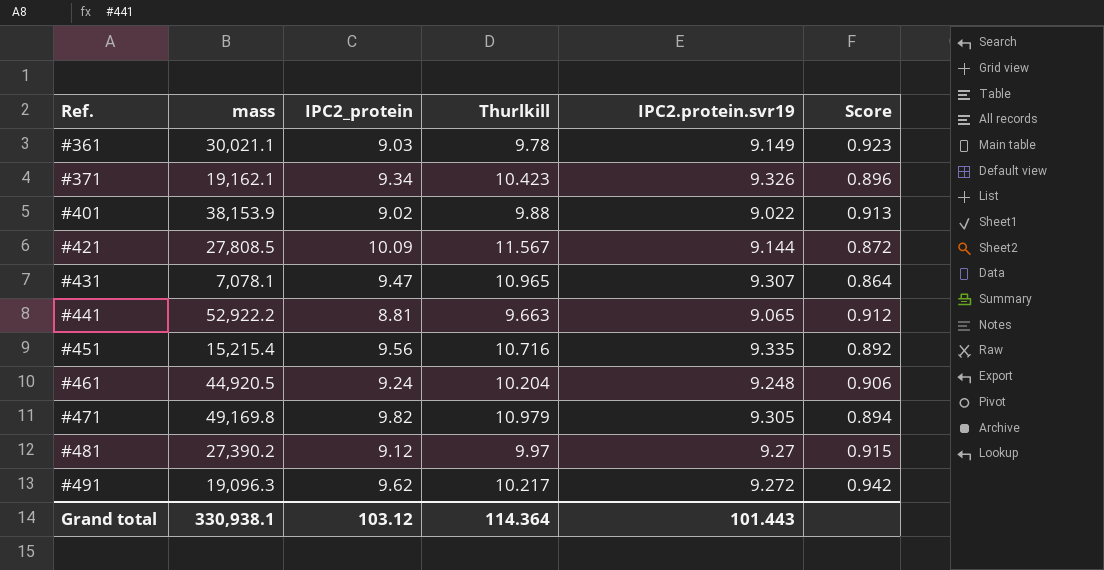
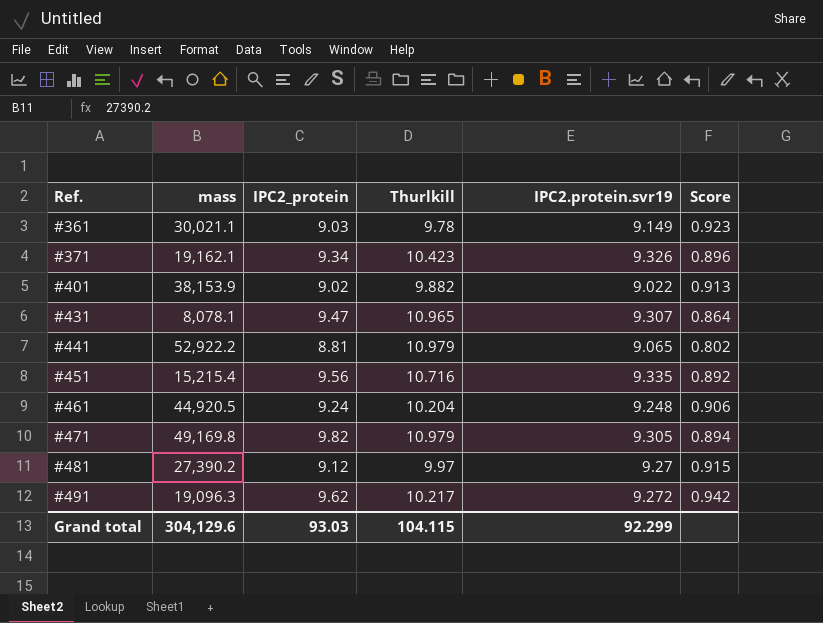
row #421: 27,808.5 | 10.09 | 11.567 | 9.144 | 0.872 -> none
#401 | Thurlkill: 9.88 -> 9.882
#431 | mass: 7,078.1 -> 8,078.1
#441 | Thurlkill: 9.663 -> 10.979
#441 | Score: 0.912 -> 0.802
Grand total | mass: 330,938.1 -> 304,129.6
Grand total | IPC2_protein: 103.12 -> 93.03
Grand total | Thurlkill: 114.364 -> 104.115
Grand total | IPC2.protein.svr19: 101.443 -> 92.299

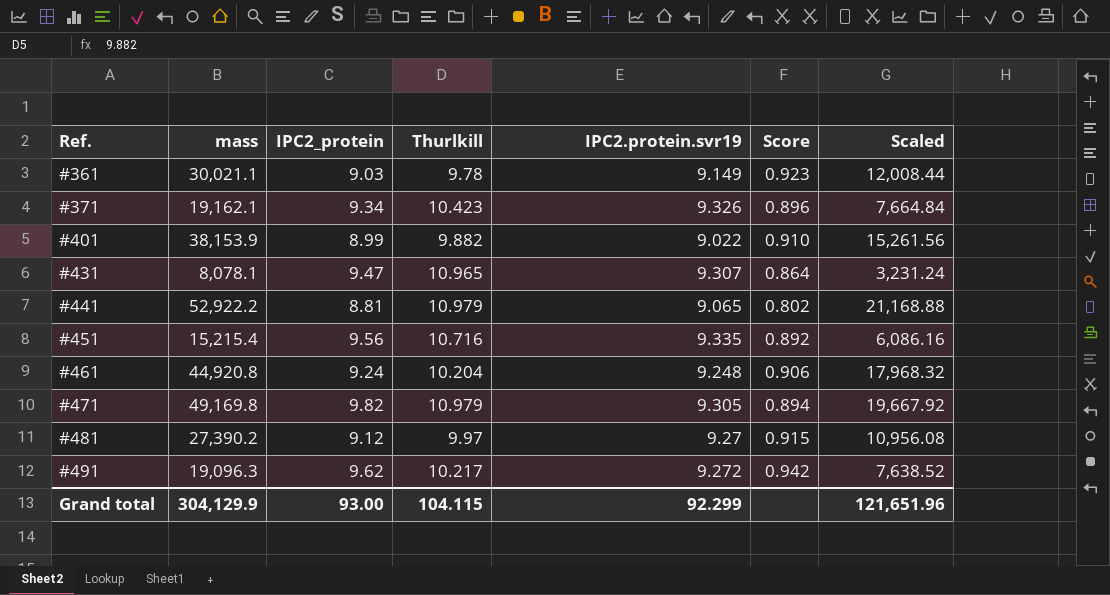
column Scaled | formula: none -> [mass] * 0.4
#401 | IPC2_protein: 9.02 -> 8.99
#401 | Score: 0.913 -> 0.910
#461 | mass: 44,920.5 -> 44,920.8
Grand total | mass: 304,129.6 -> 304,129.9
Grand total | IPC2_protein: 93.03 -> 93.00

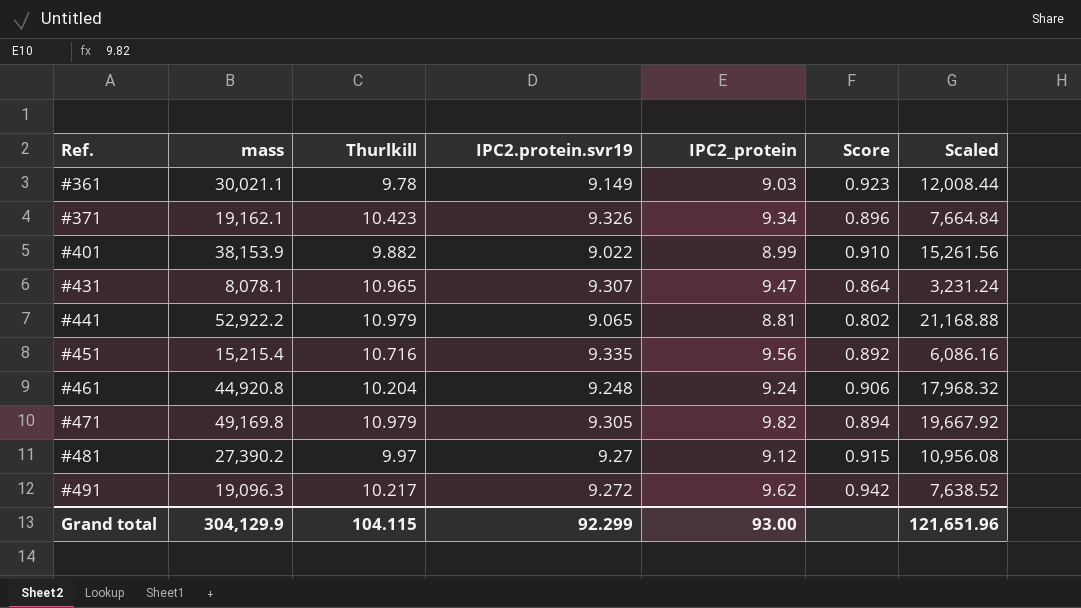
column IPC2_protein | position: 3 -> 5

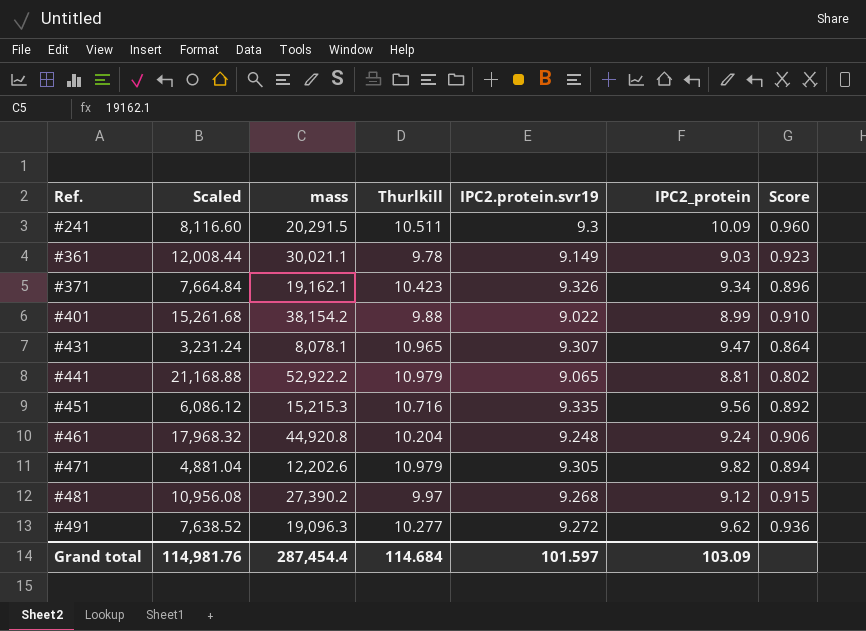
column Scaled | position: 7 -> 2
row #241: none -> 8,116.60 | 20,291.5 | 10.511 | 9.3 | 10.09 | 0.960
#401 | Scaled: 15,261.56 -> 15,261.68
#401 | mass: 38,153.9 -> 38,154.2
#401 | Thurlkill: 9.882 -> 9.88
#451 | Scaled: 6,086.16 -> 6,086.12
#451 | mass: 15,215.4 -> 15,215.3
#471 | Scaled: 19,667.92 -> 4,881.04
#471 | mass: 49,169.8 -> 12,202.6
#481 | IPC2.protein.svr19: 9.27 -> 9.268
#491 | Thurlkill: 10.217 -> 10.277
#491 | Score: 0.942 -> 0.936
Grand total | Scaled: 121,651.96 -> 114,981.76
Grand total | mass: 304,129.9 -> 287,454.4
Grand total | Thurlkill: 104.115 -> 114.684
Grand total | IPC2.protein.svr19: 92.299 -> 101.597
Grand total | IPC2_protein: 93.00 -> 103.09

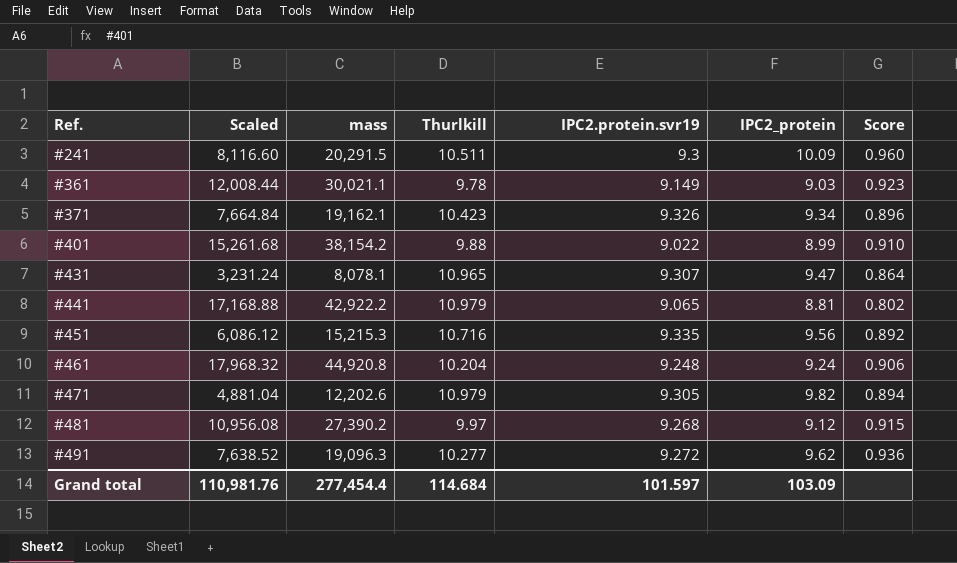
#441 | Scaled: 21,168.88 -> 17,168.88
#441 | mass: 52,922.2 -> 42,922.2
Grand total | Scaled: 114,981.76 -> 110,981.76
Grand total | mass: 287,454.4 -> 277,454.4

